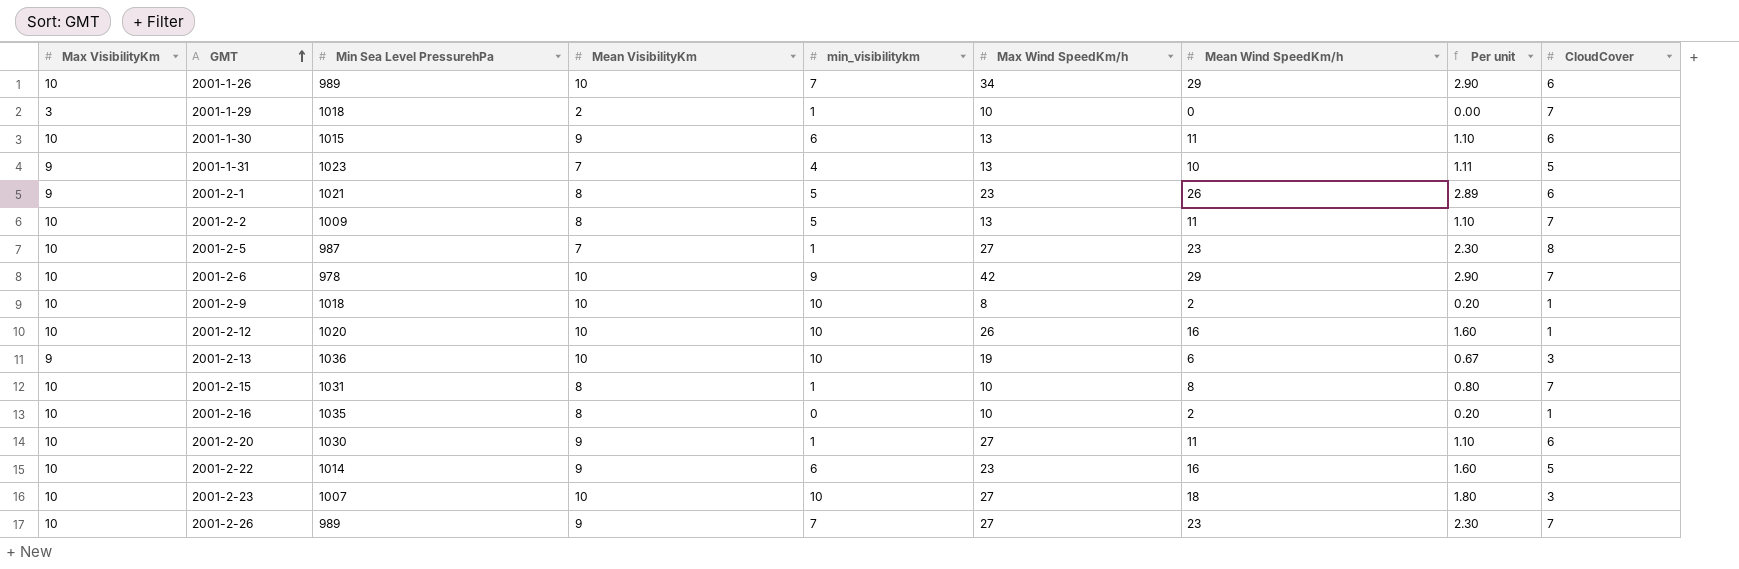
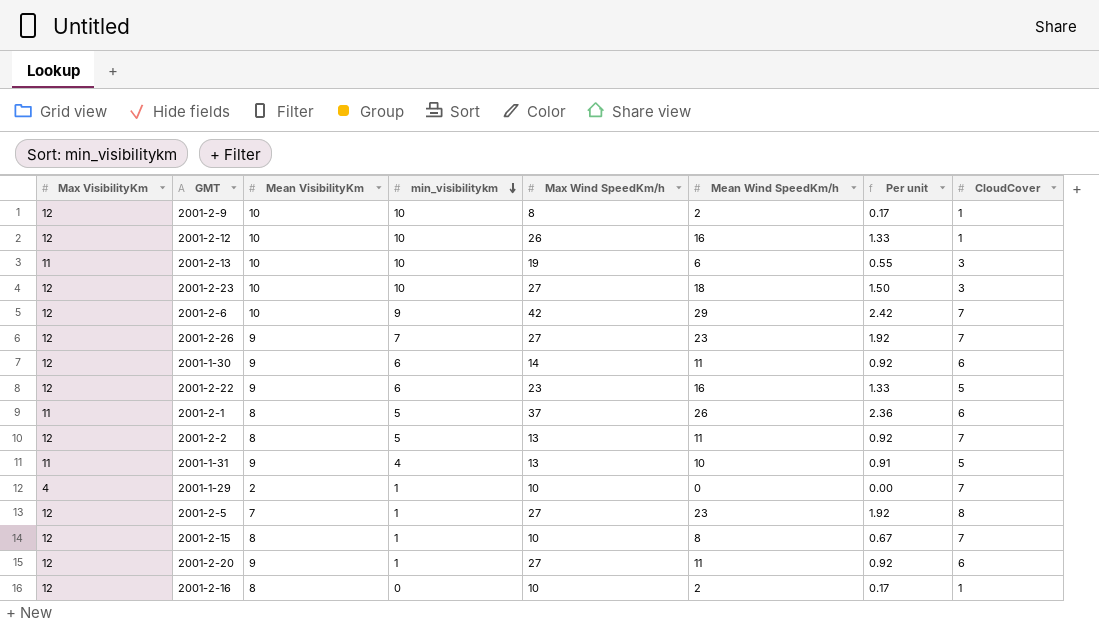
row order: GMT ascending -> min_visibilitykm descending
column Min Sea Level PressurehPa | position: 3 -> none
row 2001-1-26: 10 | 989 | 10 | 7 | 34 | 29 | 2.90 | 6 -> none
2001-2-9 | Max VisibilityKm: 10 -> 12
2001-2-9 | Per unit: 0.20 -> 0.17
2001-2-12 | Max VisibilityKm: 10 -> 12
2001-2-12 | Per unit: 1.60 -> 1.33
2001-2-13 | Max VisibilityKm: 9 -> 11
2001-2-13 | Per unit: 0.67 -> 0.55
2001-2-23 | Max VisibilityKm: 10 -> 12
2001-2-23 | Per unit: 1.80 -> 1.50
2001-2-6 | Max VisibilityKm: 10 -> 12
2001-2-6 | Per unit: 2.90 -> 2.42
2001-2-26 | Max VisibilityKm: 10 -> 12
2001-2-26 | Per unit: 2.30 -> 1.92
2001-1-30 | Max VisibilityKm: 10 -> 12
2001-1-30 | Max Wind SpeedKm/h: 13 -> 14
2001-1-30 | Per unit: 1.10 -> 0.92
2001-2-22 | Max VisibilityKm: 10 -> 12
2001-2-22 | Per unit: 1.60 -> 1.33
2001-2-1 | Max VisibilityKm: 9 -> 11
2001-2-1 | Max Wind SpeedKm/h: 23 -> 37
2001-2-1 | Per unit: 2.89 -> 2.36
2001-2-2 | Max VisibilityKm: 10 -> 12
2001-2-2 | Per unit: 1.10 -> 0.92
2001-1-31 | Max VisibilityKm: 9 -> 11
2001-1-31 | Mean VisibilityKm: 7 -> 9
2001-1-31 | Per unit: 1.11 -> 0.91
2001-1-29 | Max VisibilityKm: 3 -> 4
2001-2-5 | Max VisibilityKm: 10 -> 12
2001-2-5 | Per unit: 2.30 -> 1.92
2001-2-15 | Max VisibilityKm: 10 -> 12
2001-2-15 | Per unit: 0.80 -> 0.67
2001-2-20 | Max VisibilityKm: 10 -> 12
2001-2-20 | Per unit: 1.10 -> 0.92
2001-2-16 | Max VisibilityKm: 10 -> 12
2001-2-16 | Per unit: 0.20 -> 0.17

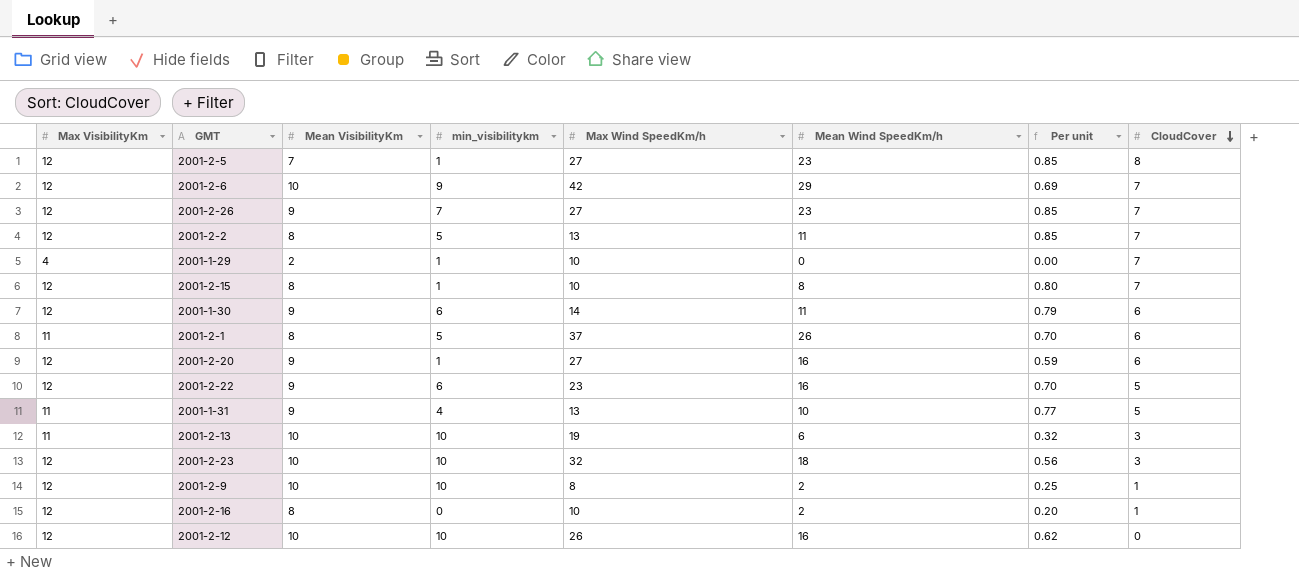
row order: min_visibilitykm descending -> CloudCover descending
column Per unit | formula: [Mean Wind SpeedKm/h] / [Max VisibilityKm] -> [Mean Wind SpeedKm/h] / [Max Wind SpeedKm/h]
2001-2-20 | Mean Wind SpeedKm/h: 11 -> 16
2001-2-23 | Max Wind SpeedKm/h: 27 -> 32
2001-2-12 | CloudCover: 1 -> 0

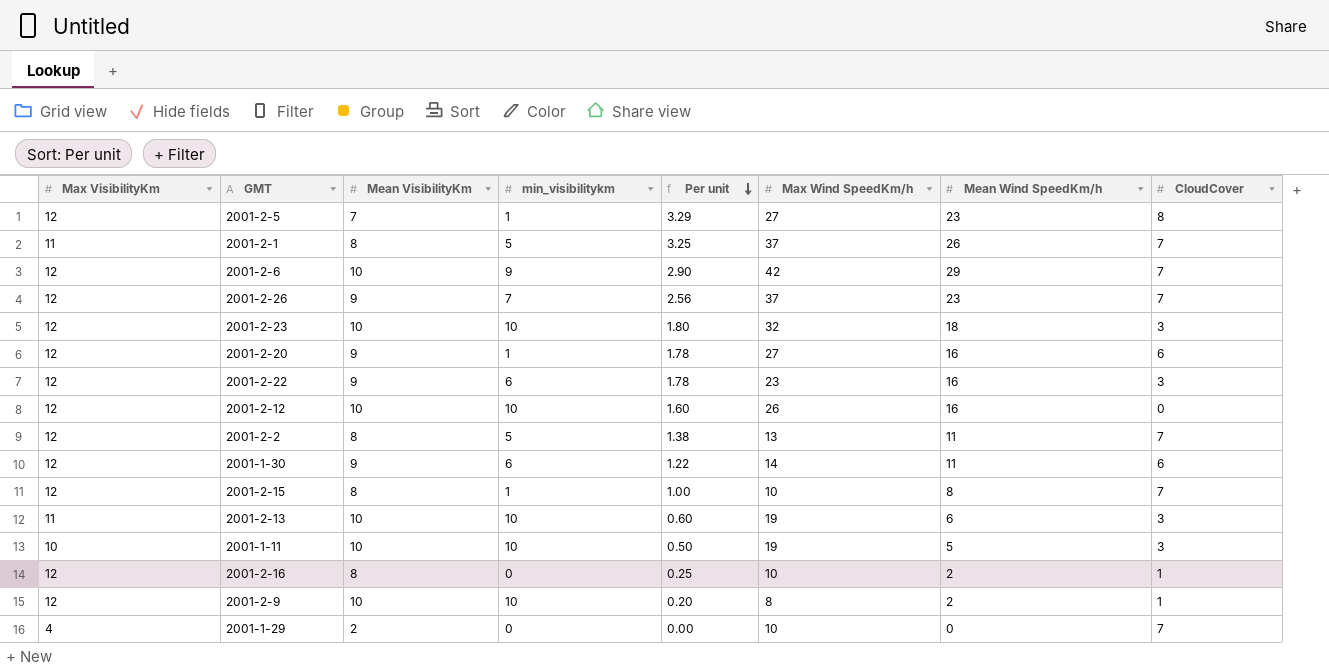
row order: CloudCover descending -> Per unit descending
column Per unit | formula: [Mean Wind SpeedKm/h] / [Max Wind SpeedKm/h] -> [Mean Wind SpeedKm/h] / [Mean VisibilityKm]
column Per unit | position: 7 -> 5
row 2001-1-31: 11 | 9 | 4 | 13 | 10 | 0.77 | 5 -> none
2001-2-1 | CloudCover: 6 -> 7
2001-2-26 | Max Wind SpeedKm/h: 27 -> 37
2001-2-22 | CloudCover: 5 -> 3
row 2001-1-11: none -> 10 | 10 | 10 | 0.50 | 19 | 5 | 3
2001-1-29 | min_visibilitykm: 1 -> 0

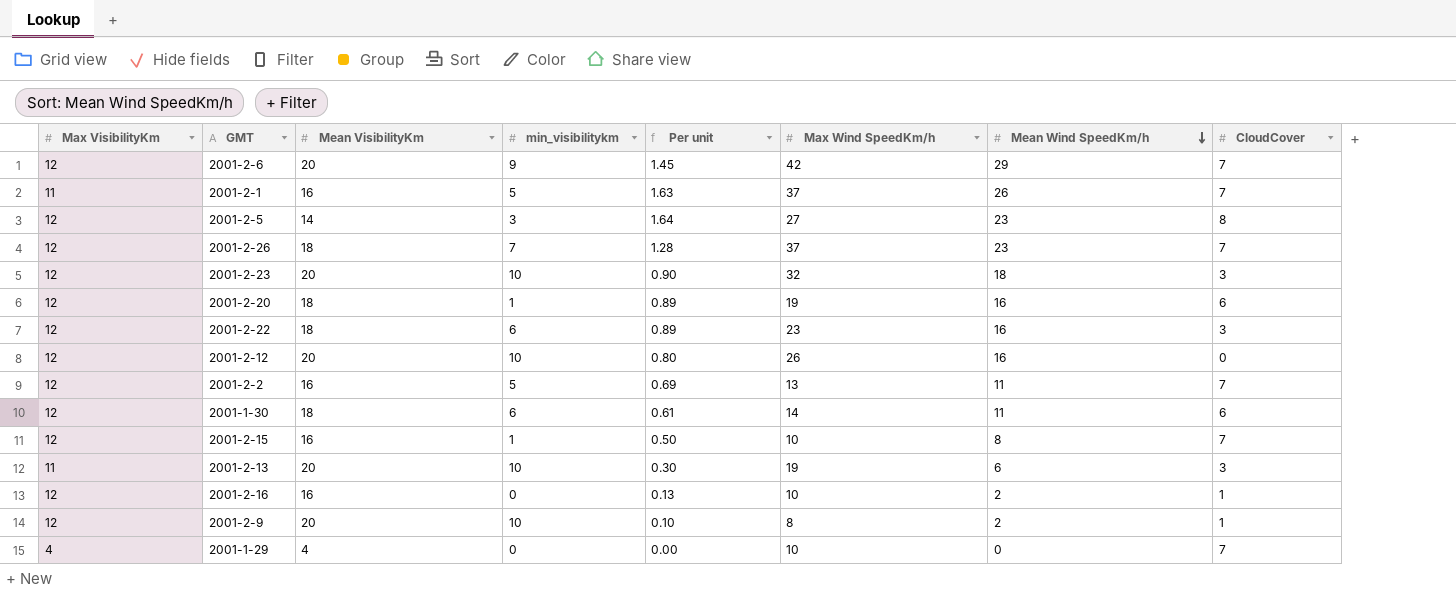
row order: Per unit descending -> Mean Wind SpeedKm/h descending
row 2001-1-11: 10 | 10 | 10 | 0.50 | 19 | 5 | 3 -> none
2001-2-6 | Mean VisibilityKm: 10 -> 20
2001-2-6 | Per unit: 2.90 -> 1.45
2001-2-1 | Mean VisibilityKm: 8 -> 16
2001-2-1 | Per unit: 3.25 -> 1.63
2001-2-5 | Mean VisibilityKm: 7 -> 14
2001-2-5 | min_visibilitykm: 1 -> 3
2001-2-5 | Per unit: 3.29 -> 1.64
2001-2-26 | Mean VisibilityKm: 9 -> 18
2001-2-26 | Per unit: 2.56 -> 1.28
2001-2-23 | Mean VisibilityKm: 10 -> 20
2001-2-23 | Per unit: 1.80 -> 0.90
2001-2-20 | Mean VisibilityKm: 9 -> 18
2001-2-20 | Per unit: 1.78 -> 0.89
2001-2-20 | Max Wind SpeedKm/h: 27 -> 19
2001-2-22 | Mean VisibilityKm: 9 -> 18
2001-2-22 | Per unit: 1.78 -> 0.89
2001-2-12 | Mean VisibilityKm: 10 -> 20
2001-2-12 | Per unit: 1.60 -> 0.80
2001-2-2 | Mean VisibilityKm: 8 -> 16
2001-2-2 | Per unit: 1.38 -> 0.69
2001-1-30 | Mean VisibilityKm: 9 -> 18
2001-1-30 | Per unit: 1.22 -> 0.61
2001-2-15 | Mean VisibilityKm: 8 -> 16
2001-2-15 | Per unit: 1.00 -> 0.50
2001-2-13 | Mean VisibilityKm: 10 -> 20
2001-2-13 | Per unit: 0.60 -> 0.30
2001-2-16 | Mean VisibilityKm: 8 -> 16
2001-2-16 | Per unit: 0.25 -> 0.13
2001-2-9 | Mean VisibilityKm: 10 -> 20
2001-2-9 | Per unit: 0.20 -> 0.10
2001-1-29 | Mean VisibilityKm: 2 -> 4

